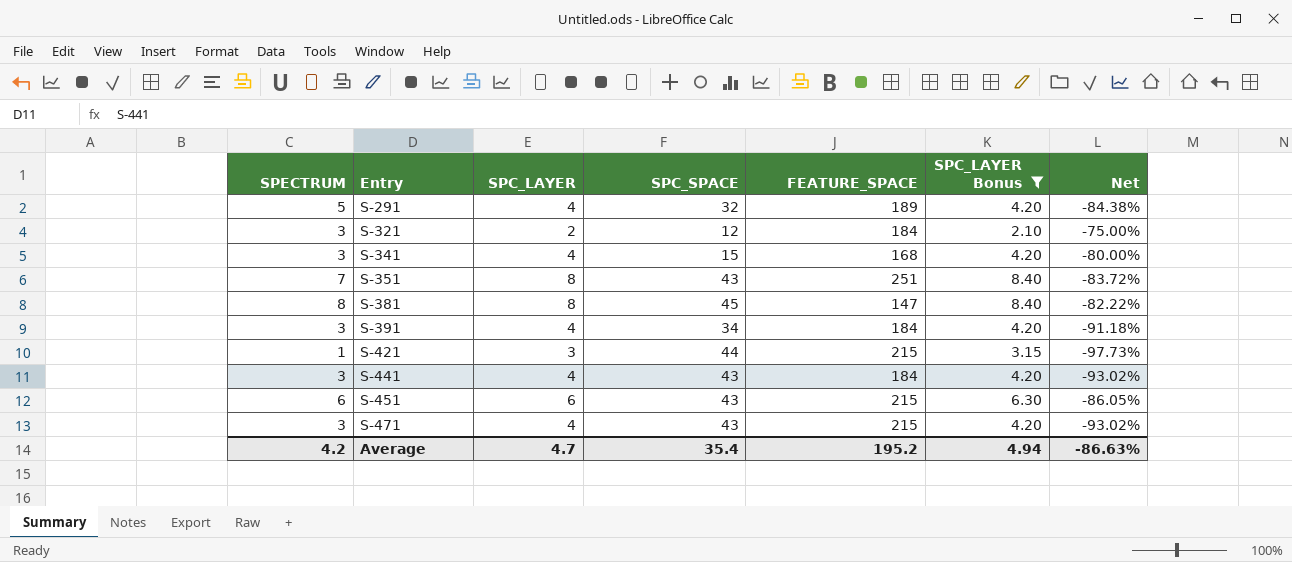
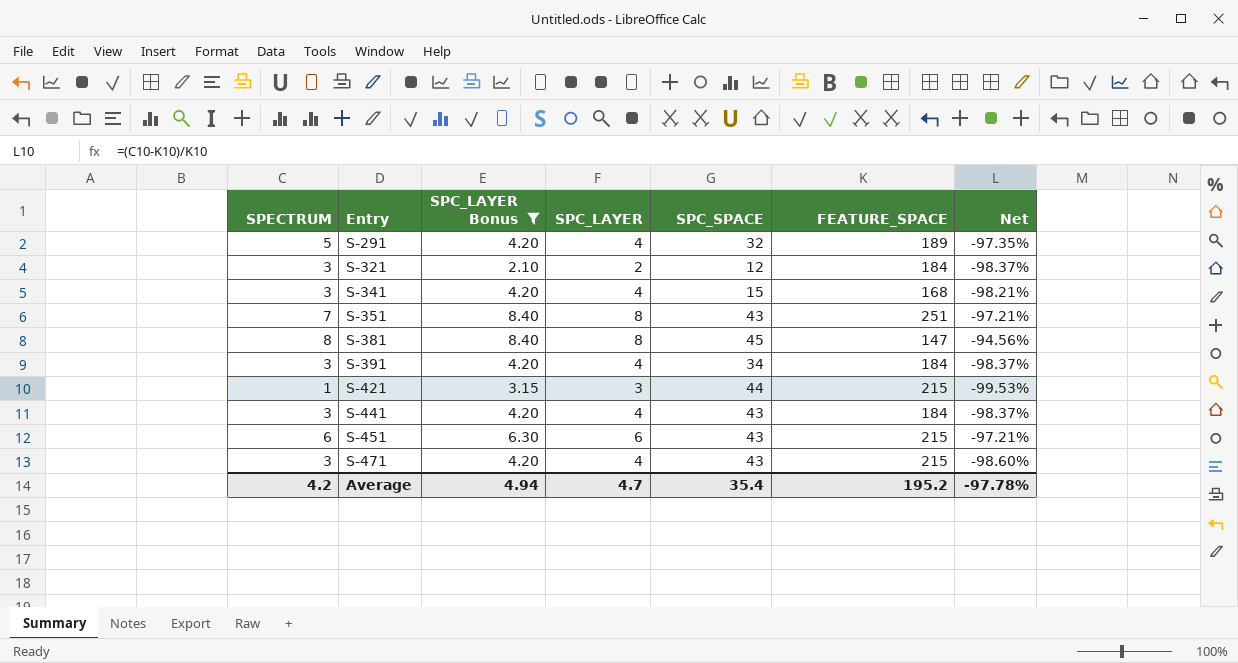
column SPC_LAYER Bonus | position: 6 -> 3
column Net | formula: ([SPECTRUM] - [SPC_SPACE]) / [SPC_SPACE] -> ([SPECTRUM] - [FEATURE_SPACE]) / [FEATURE_SPACE]
Average | Net: -86.63% -> -97.78%

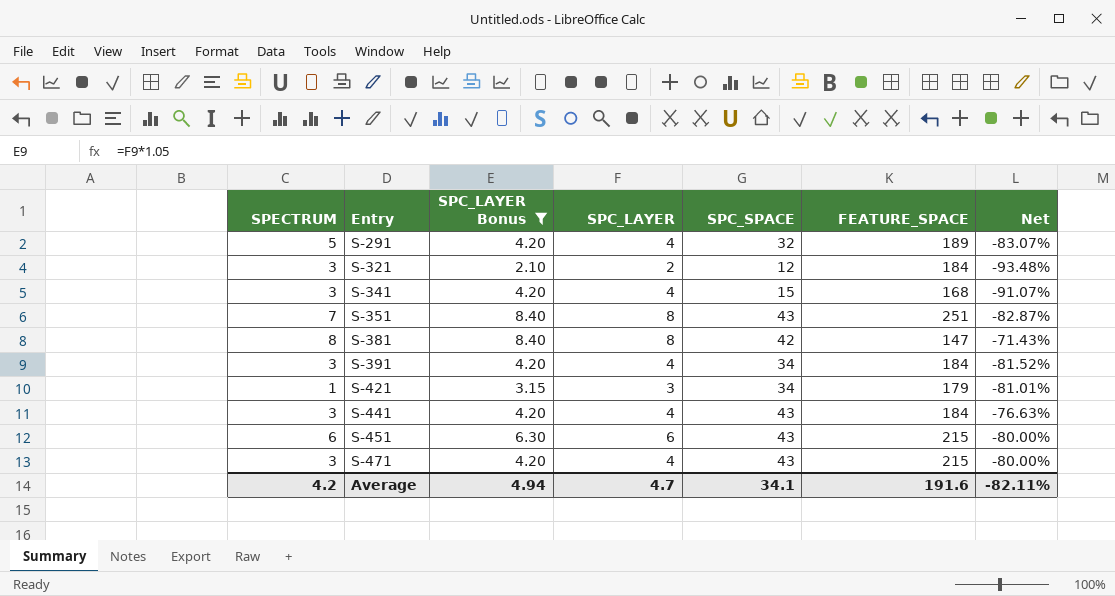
column Net | formula: ([SPECTRUM] - [FEATURE_SPACE]) / [FEATURE_SPACE] -> ([SPC_SPACE] - [FEATURE_SPACE]) / [FEATURE_SPACE]
S-381 | SPC_SPACE: 45 -> 42
S-421 | SPC_SPACE: 44 -> 34
S-421 | FEATURE_SPACE: 215 -> 179
Average | SPC_SPACE: 35.4 -> 34.1
Average | FEATURE_SPACE: 195.2 -> 191.6
Average | Net: -97.78% -> -82.11%

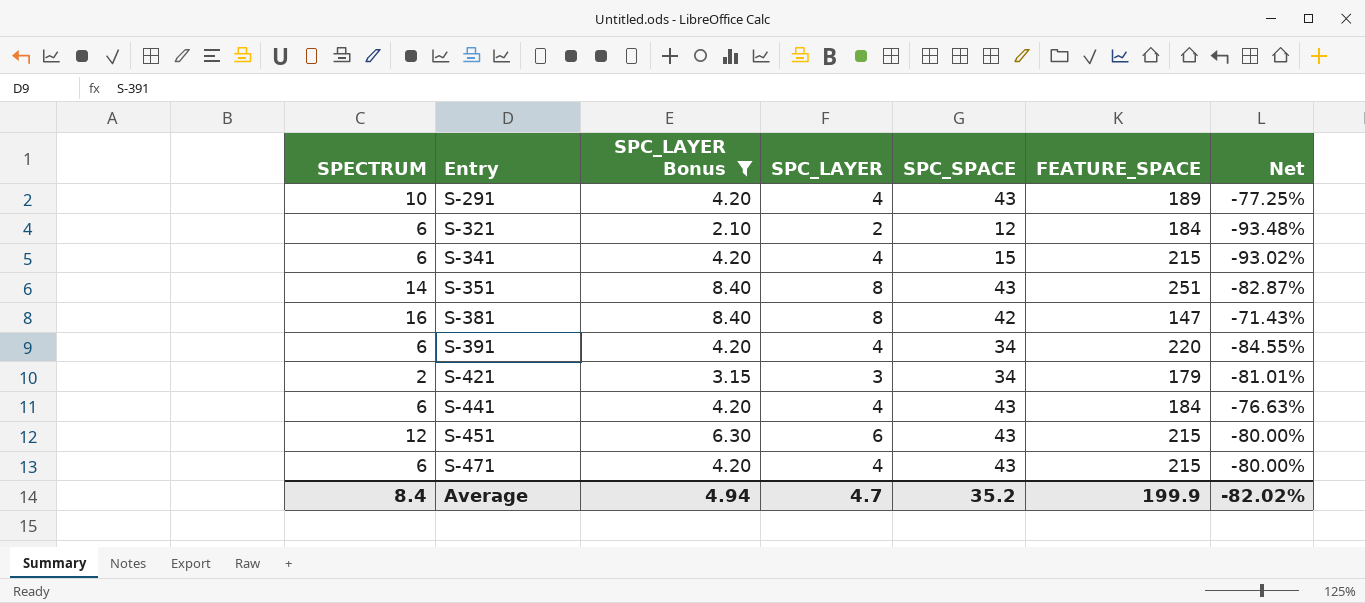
S-291 | SPECTRUM: 5 -> 10
S-291 | SPC_SPACE: 32 -> 43
S-291 | Net: -83.07% -> -77.25%
S-321 | SPECTRUM: 3 -> 6
S-341 | SPECTRUM: 3 -> 6
S-341 | FEATURE_SPACE: 168 -> 215
S-341 | Net: -91.07% -> -93.02%
S-351 | SPECTRUM: 7 -> 14
S-381 | SPECTRUM: 8 -> 16
S-391 | SPECTRUM: 3 -> 6
S-391 | FEATURE_SPACE: 184 -> 220
S-391 | Net: -81.52% -> -84.55%
S-421 | SPECTRUM: 1 -> 2
S-441 | SPECTRUM: 3 -> 6
S-451 | SPECTRUM: 6 -> 12
S-471 | SPECTRUM: 3 -> 6
Average | SPECTRUM: 4.2 -> 8.4
Average | SPC_SPACE: 34.1 -> 35.2
Average | FEATURE_SPACE: 191.6 -> 199.9
Average | Net: -82.11% -> -82.02%

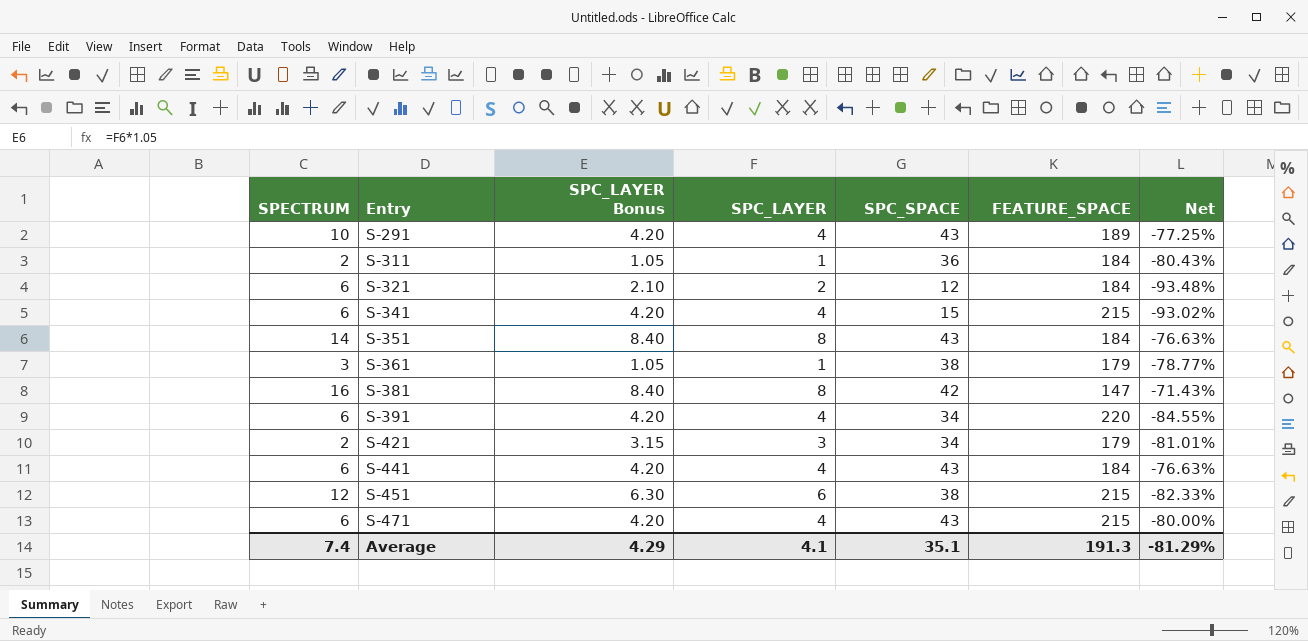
filter: SPC_LAYER Bonus != 1.05 -> none
S-351 | FEATURE_SPACE: 251 -> 184
S-351 | Net: -82.87% -> -76.63%
S-451 | SPC_SPACE: 43 -> 38
S-451 | Net: -80.00% -> -82.33%
Average | SPECTRUM: 8.4 -> 7.4
Average | SPC_LAYER Bonus: 4.94 -> 4.29
Average | SPC_LAYER: 4.7 -> 4.1
Average | SPC_SPACE: 35.2 -> 35.1
Average | FEATURE_SPACE: 199.9 -> 191.3
Average | Net: -82.02% -> -81.29%

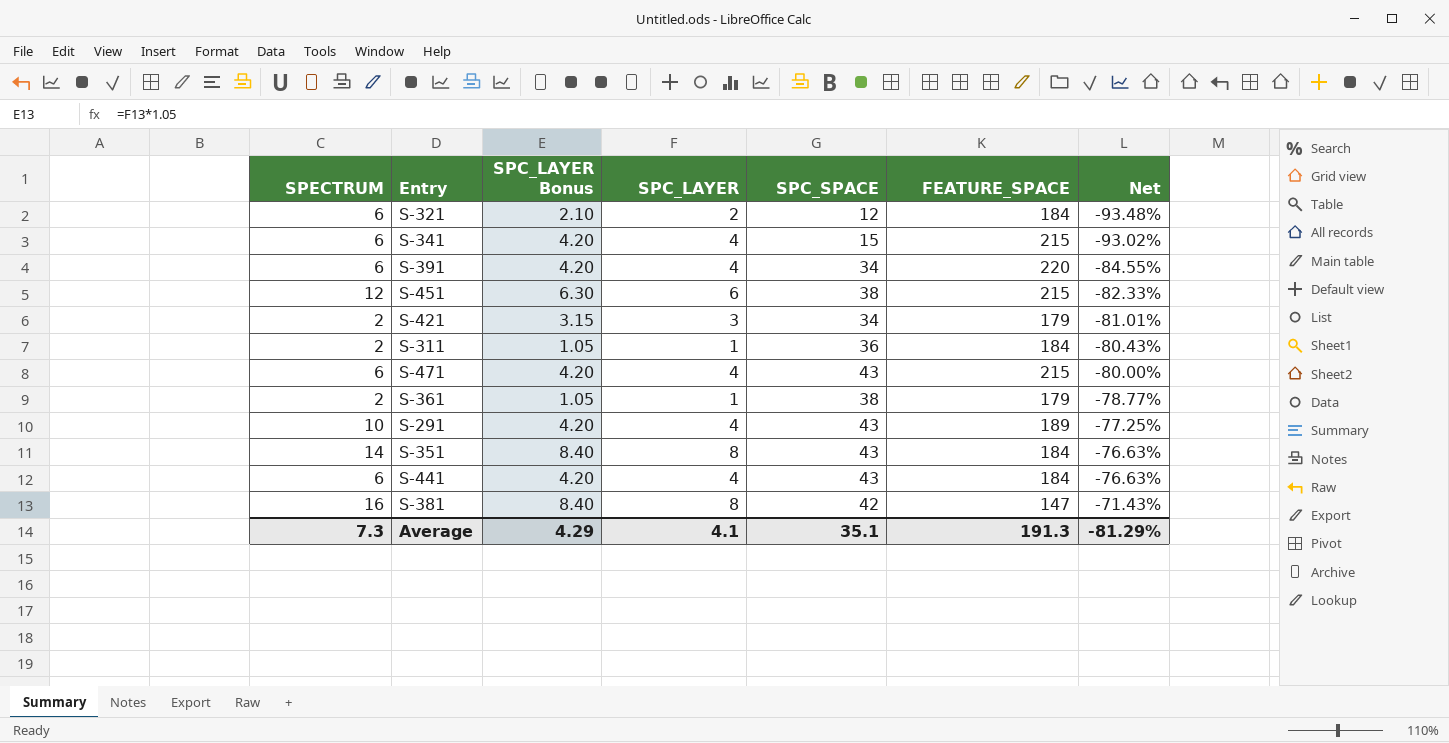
row order: Entry ascending -> Net ascending
S-361 | SPECTRUM: 3 -> 2
Average | SPECTRUM: 7.4 -> 7.3

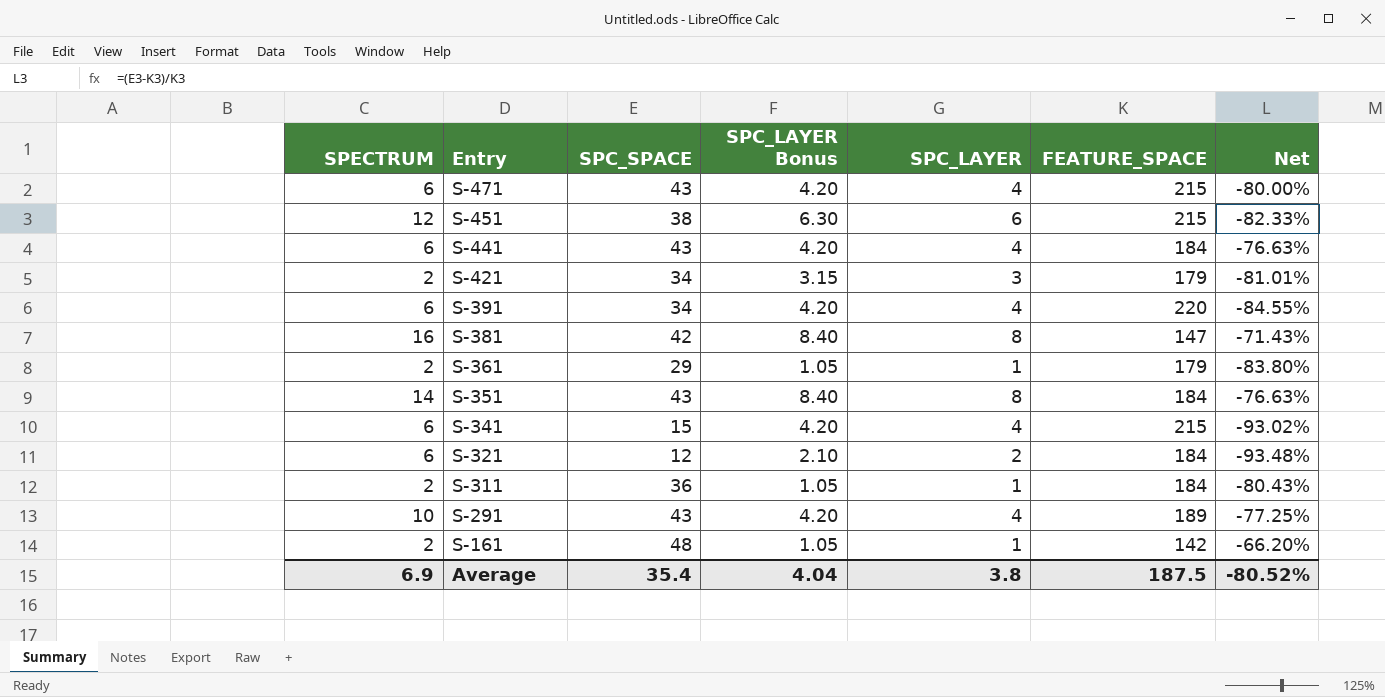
row order: Net ascending -> Entry descending
column SPC_SPACE | position: 5 -> 3
S-361 | SPC_SPACE: 38 -> 29
S-361 | Net: -78.77% -> -83.80%
row S-161: none -> 2 | 48 | 1.05 | 1 | 142 | -66.20%
Average | SPECTRUM: 7.3 -> 6.9
Average | SPC_SPACE: 35.1 -> 35.4
Average | SPC_LAYER Bonus: 4.29 -> 4.04
Average | SPC_LAYER: 4.1 -> 3.8
Average | FEATURE_SPACE: 191.3 -> 187.5
Average | Net: -81.29% -> -80.52%

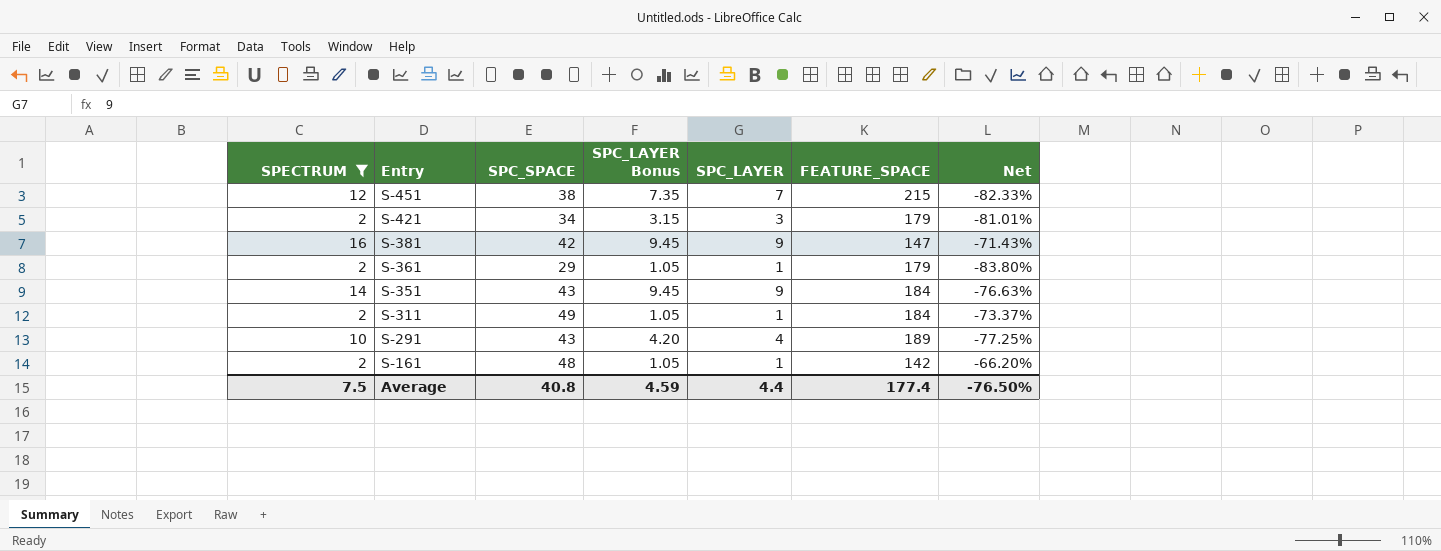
filter: none -> SPECTRUM != 6
S-451 | SPC_LAYER Bonus: 6.30 -> 7.35
S-451 | SPC_LAYER: 6 -> 7
S-381 | SPC_LAYER Bonus: 8.40 -> 9.45
S-381 | SPC_LAYER: 8 -> 9
S-351 | SPC_LAYER Bonus: 8.40 -> 9.45
S-351 | SPC_LAYER: 8 -> 9
S-311 | SPC_SPACE: 36 -> 49
S-311 | Net: -80.43% -> -73.37%
Average | SPECTRUM: 6.9 -> 7.5
Average | SPC_SPACE: 35.4 -> 40.8
Average | SPC_LAYER Bonus: 4.04 -> 4.59
Average | SPC_LAYER: 3.8 -> 4.4
Average | FEATURE_SPACE: 187.5 -> 177.4
Average | Net: -80.52% -> -76.50%

